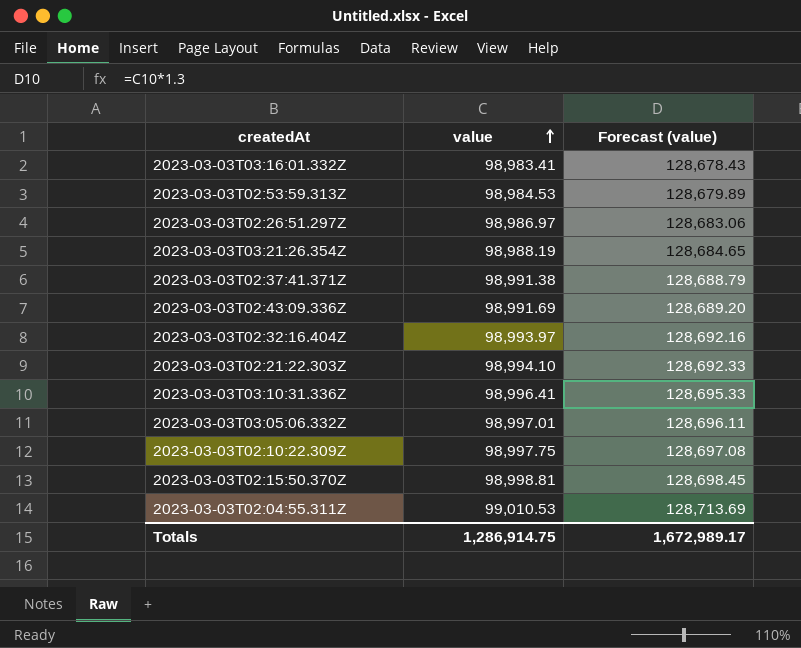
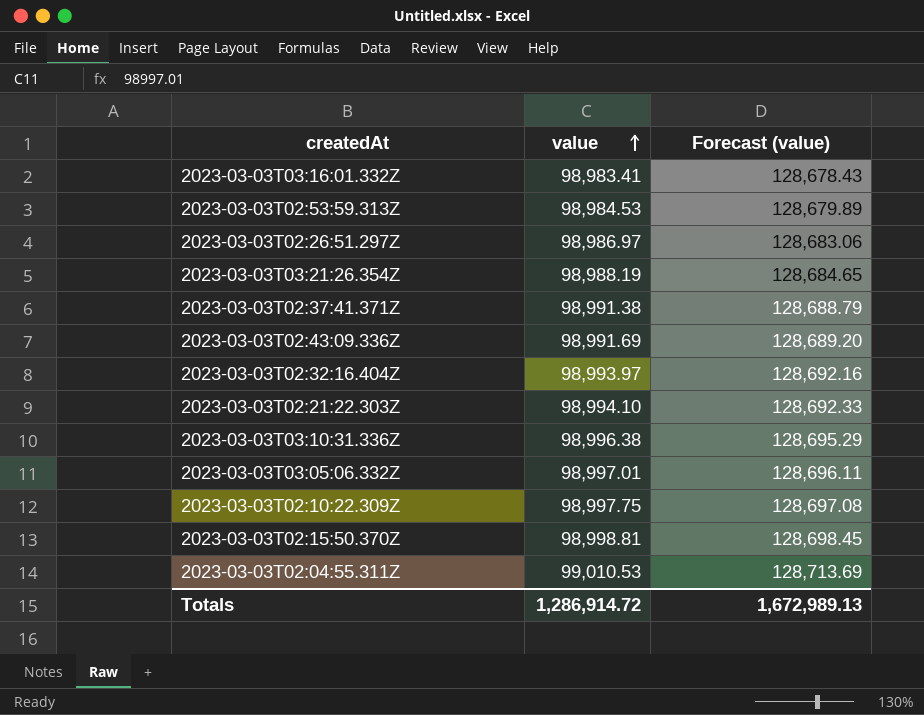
2023-03-03T03:10:31.336Z | value: 98,996.41 -> 98,996.38
2023-03-03T03:10:31.336Z | Forecast (value): 128,695.33 -> 128,695.29
Totals | value: 1,286,914.75 -> 1,286,914.72
Totals | Forecast (value): 1,672,989.17 -> 1,672,989.13

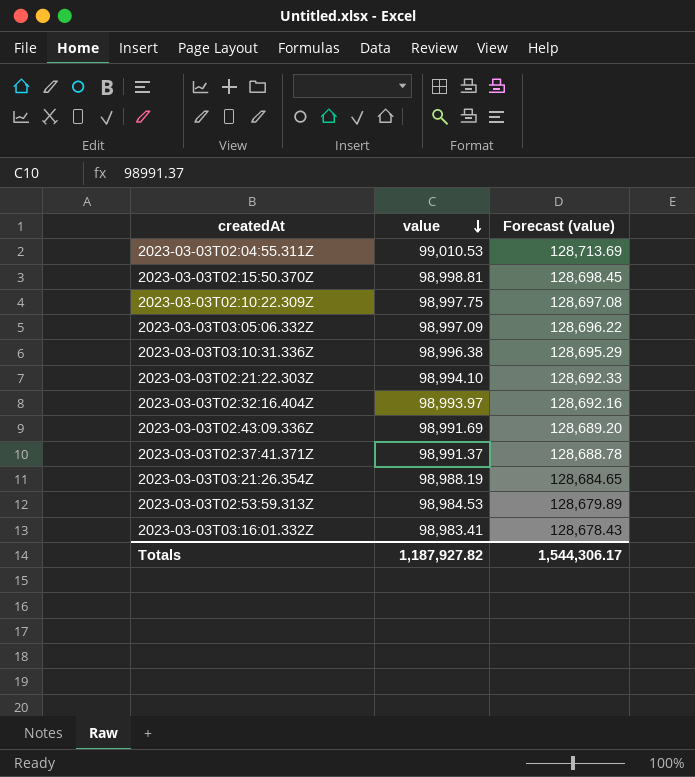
row order: value ascending -> value descending
row 2023-03-03T02:26:51.297Z: 98,986.97 | 128,683.06 -> none
2023-03-03T03:05:06.332Z | value: 98,997.01 -> 98,997.09
2023-03-03T03:05:06.332Z | Forecast (value): 128,696.11 -> 128,696.22
2023-03-03T02:37:41.371Z | value: 98,991.38 -> 98,991.37
2023-03-03T02:37:41.371Z | Forecast (value): 128,688.79 -> 128,688.78
Totals | value: 1,286,914.72 -> 1,187,927.82
Totals | Forecast (value): 1,672,989.13 -> 1,544,306.17

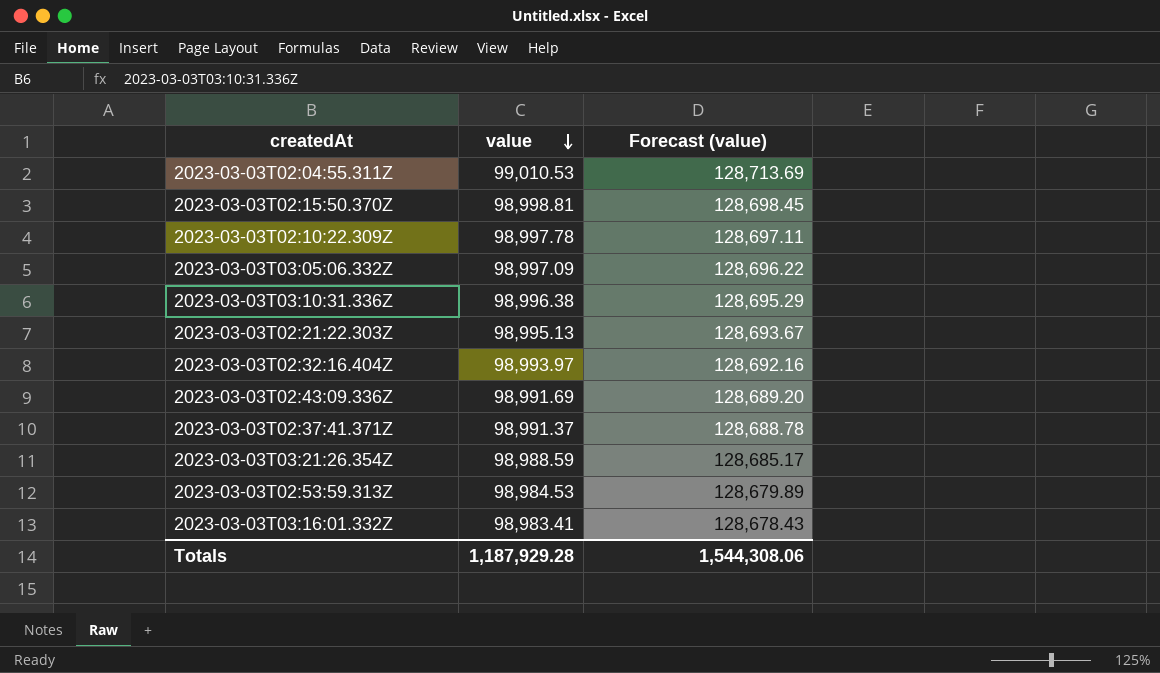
2023-03-03T02:10:22.309Z | value: 98,997.75 -> 98,997.78
2023-03-03T02:10:22.309Z | Forecast (value): 128,697.08 -> 128,697.11
2023-03-03T02:21:22.303Z | value: 98,994.10 -> 98,995.13
2023-03-03T02:21:22.303Z | Forecast (value): 128,692.33 -> 128,693.67
2023-03-03T03:21:26.354Z | value: 98,988.19 -> 98,988.59
2023-03-03T03:21:26.354Z | Forecast (value): 128,684.65 -> 128,685.17
Totals | value: 1,187,927.82 -> 1,187,929.28
Totals | Forecast (value): 1,544,306.17 -> 1,544,308.06

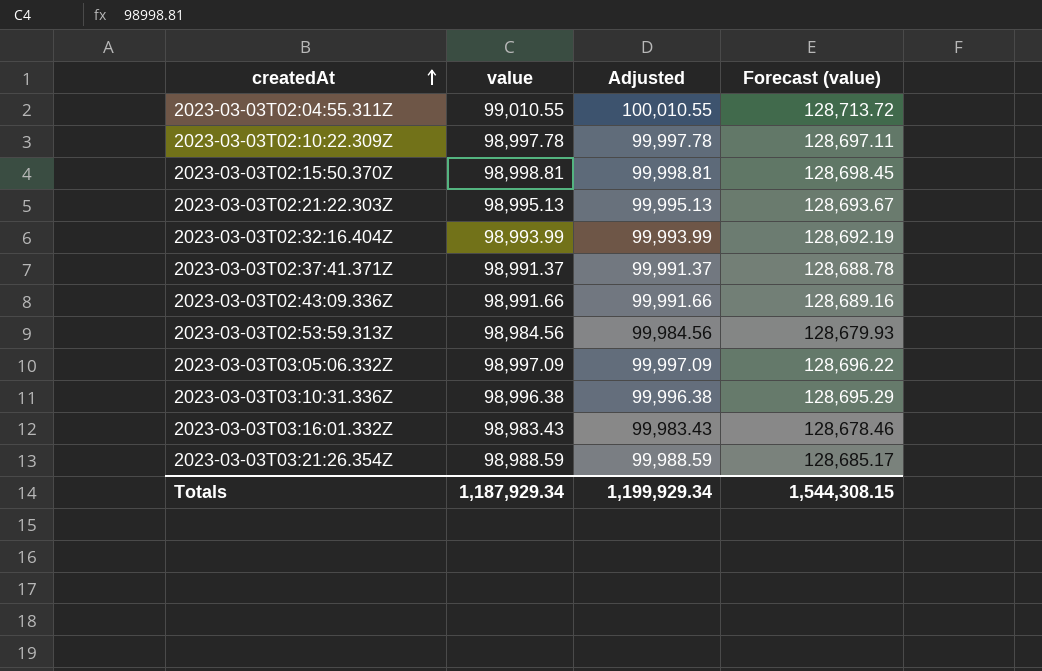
row order: value descending -> createdAt ascending
column Adjusted | formula: none -> [value] + 1000
2023-03-03T02:04:55.311Z | value: 99,010.53 -> 99,010.55
2023-03-03T02:04:55.311Z | Forecast (value): 128,713.69 -> 128,713.72
2023-03-03T02:32:16.404Z | value: 98,993.97 -> 98,993.99
2023-03-03T02:32:16.404Z | Forecast (value): 128,692.16 -> 128,692.19
2023-03-03T02:43:09.336Z | value: 98,991.69 -> 98,991.66
2023-03-03T02:43:09.336Z | Forecast (value): 128,689.20 -> 128,689.16
2023-03-03T02:53:59.313Z | value: 98,984.53 -> 98,984.56
2023-03-03T02:53:59.313Z | Forecast (value): 128,679.89 -> 128,679.93
2023-03-03T03:16:01.332Z | value: 98,983.41 -> 98,983.43
2023-03-03T03:16:01.332Z | Forecast (value): 128,678.43 -> 128,678.46
Totals | value: 1,187,929.28 -> 1,187,929.34
Totals | Forecast (value): 1,544,308.06 -> 1,544,308.15

